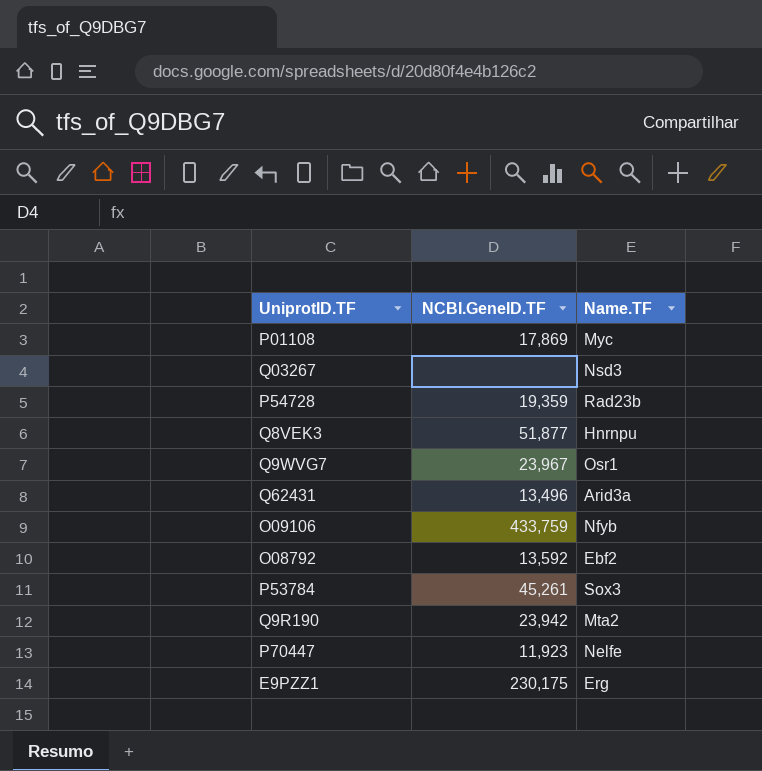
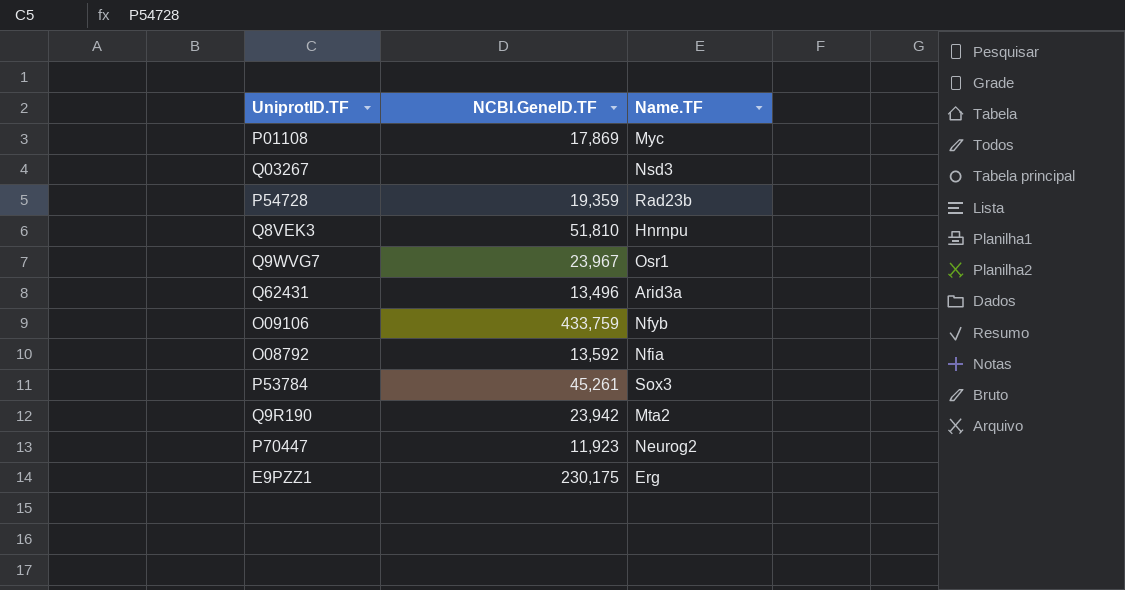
Q8VEK3 | NCBI.GeneID.TF: 51,877 -> 51,810
O08792 | Name.TF: Ebf2 -> Nfia
P70447 | Name.TF: Nelfe -> Neurog2

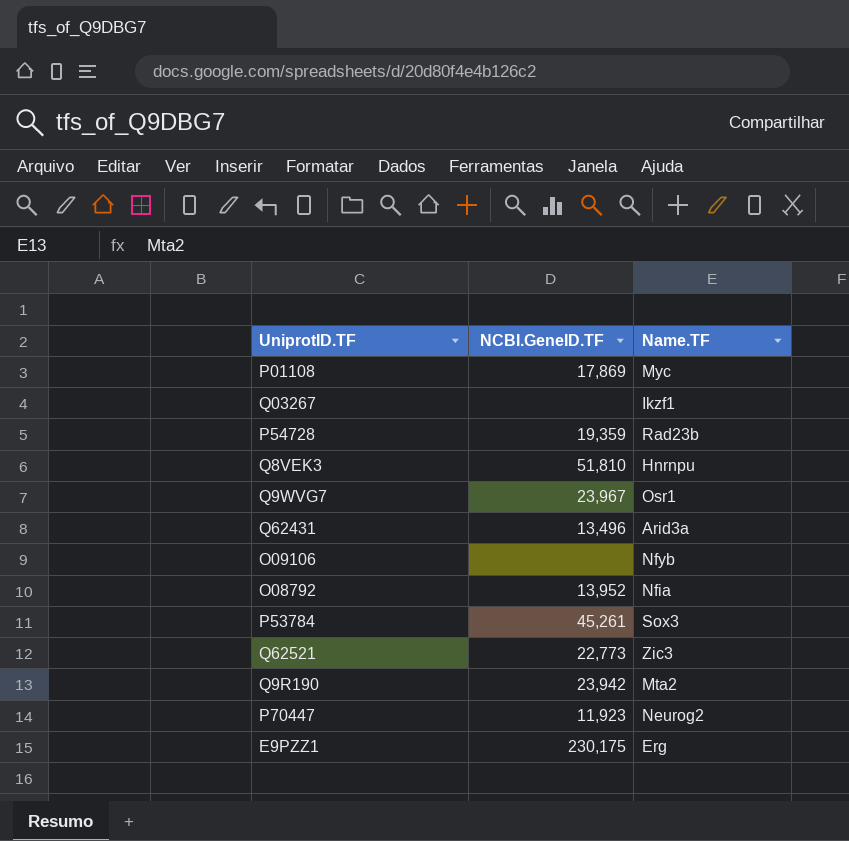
Q03267 | Name.TF: Nsd3 -> Ikzf1
O09106 | NCBI.GeneID.TF: 433,759 -> none
O08792 | NCBI.GeneID.TF: 13,592 -> 13,952
row Q62521: none -> 22,773 | Zic3

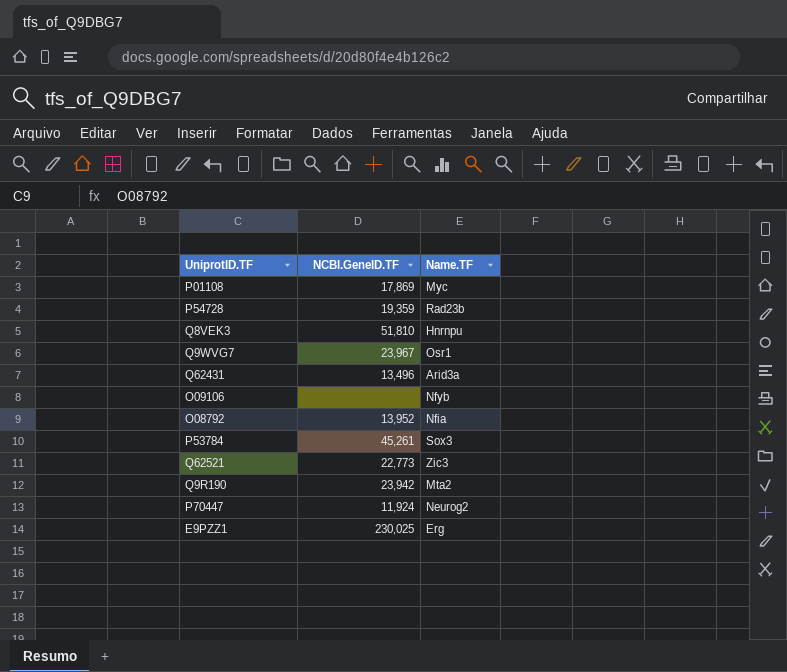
row Q03267: none | Ikzf1 -> none
P70447 | NCBI.GeneID.TF: 11,923 -> 11,924
E9PZZ1 | NCBI.GeneID.TF: 230,175 -> 230,025

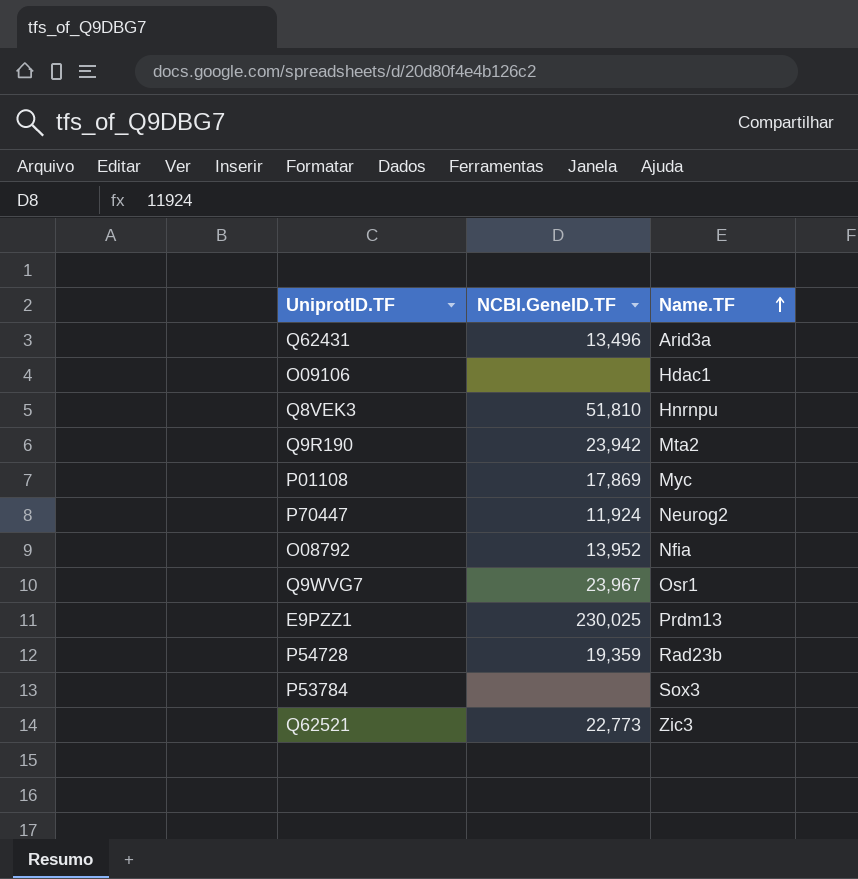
row order: none -> Name.TF ascending
O09106 | Name.TF: Nfyb -> Hdac1
E9PZZ1 | Name.TF: Erg -> Prdm13
P53784 | NCBI.GeneID.TF: 45,261 -> none

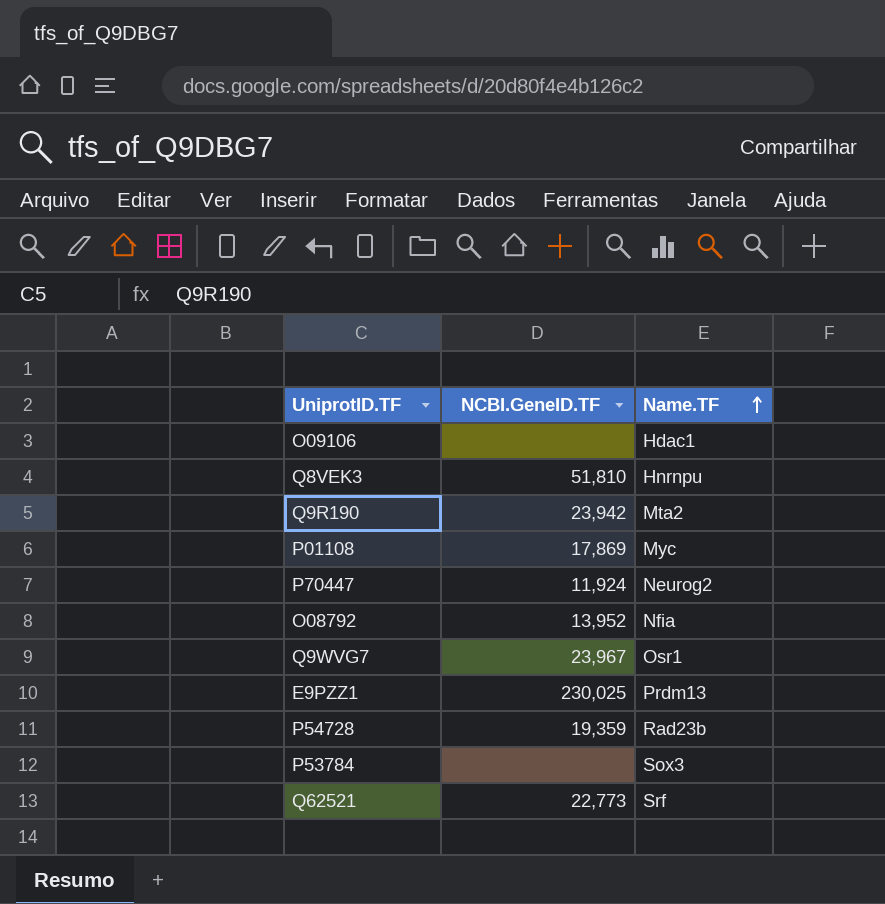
row Q62431: 13,496 | Arid3a -> none
Q62521 | Name.TF: Zic3 -> Srf

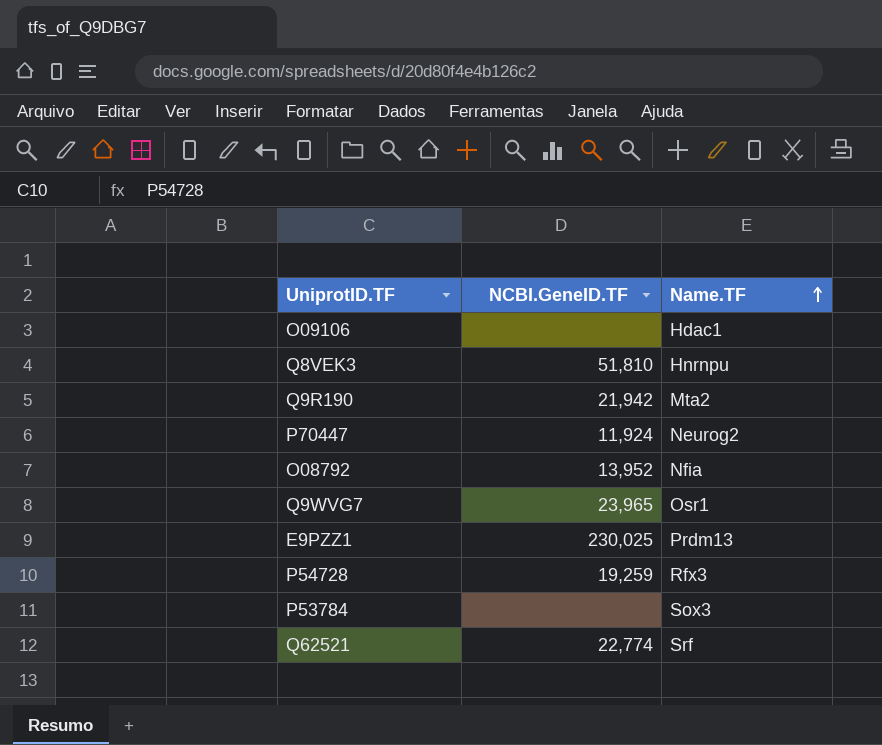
row P01108: 17,869 | Myc -> none
Q9R190 | NCBI.GeneID.TF: 23,942 -> 21,942
Q9WVG7 | NCBI.GeneID.TF: 23,967 -> 23,965
P54728 | NCBI.GeneID.TF: 19,359 -> 19,259
P54728 | Name.TF: Rad23b -> Rfx3
Q62521 | NCBI.GeneID.TF: 22,773 -> 22,774

